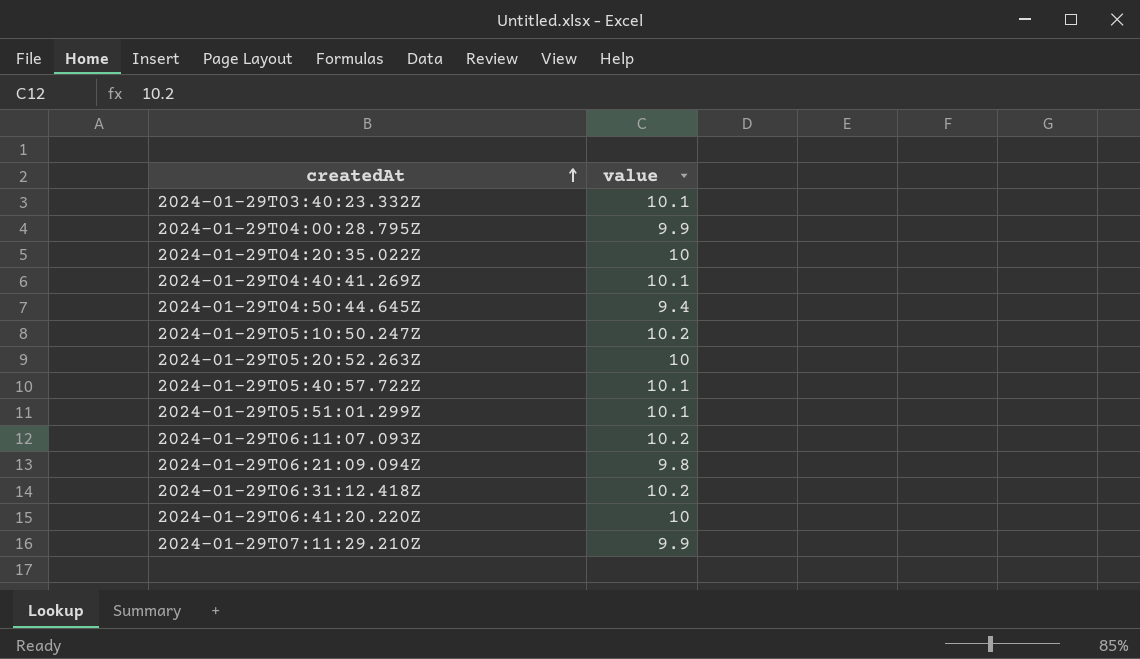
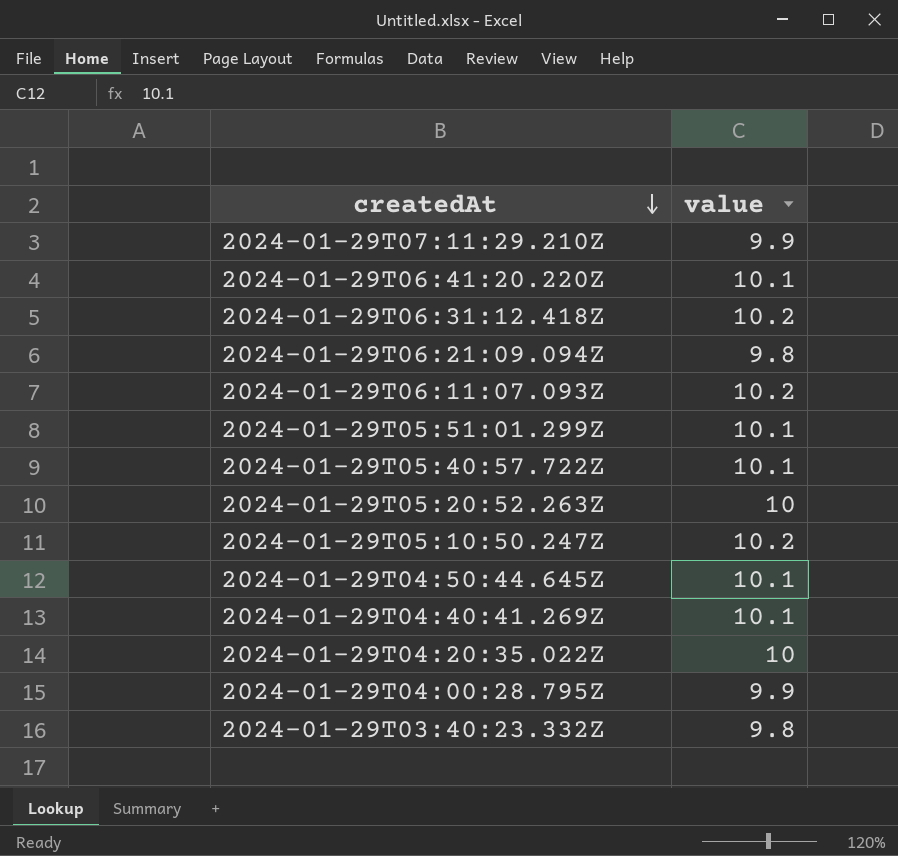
row order: createdAt ascending -> createdAt descending
2024-01-29T06:41:20.220Z | value: 10 -> 10.1
2024-01-29T04:50:44.645Z | value: 9.4 -> 10.1
2024-01-29T03:40:23.332Z | value: 10.1 -> 9.8

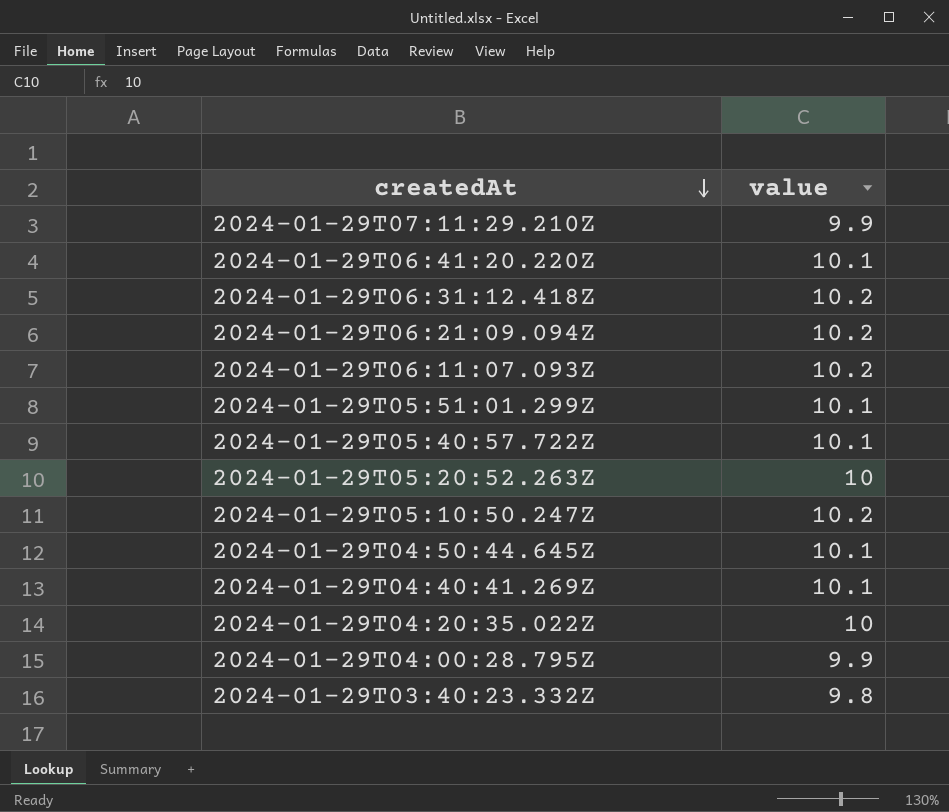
2024-01-29T06:21:09.094Z | value: 9.8 -> 10.2

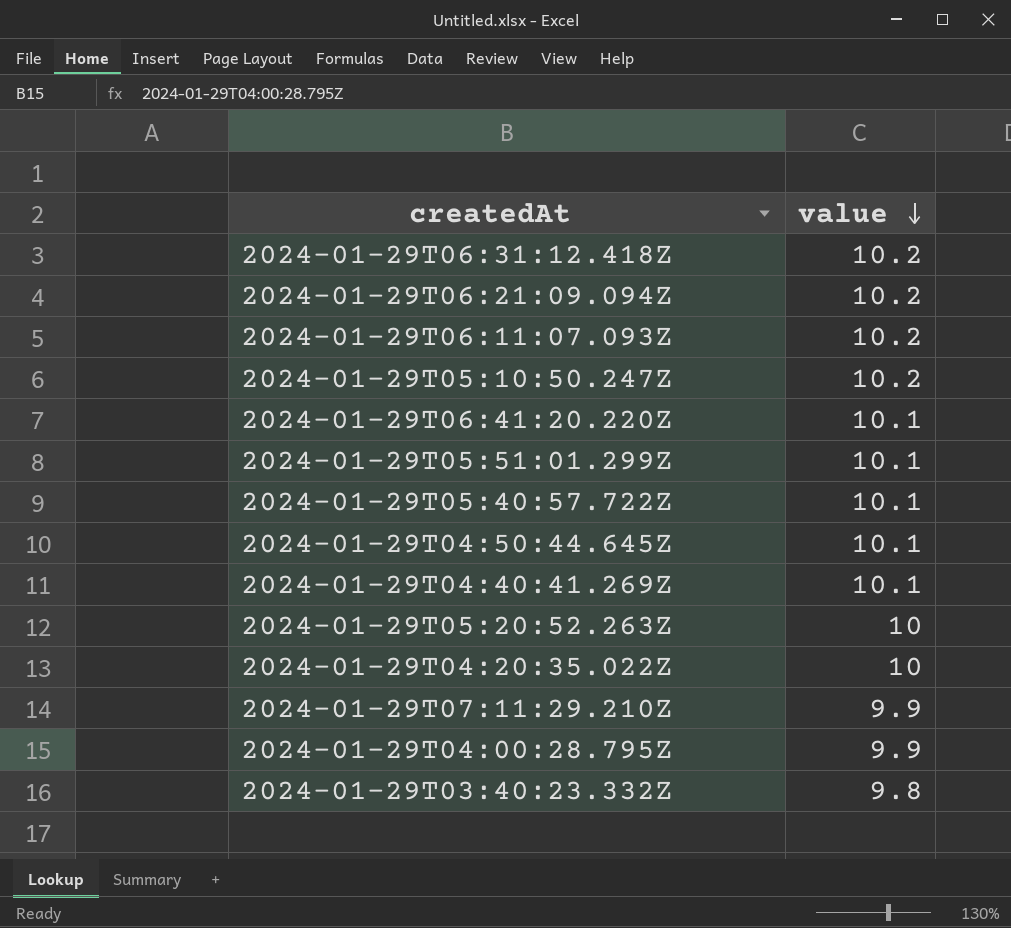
row order: createdAt descending -> value descending

